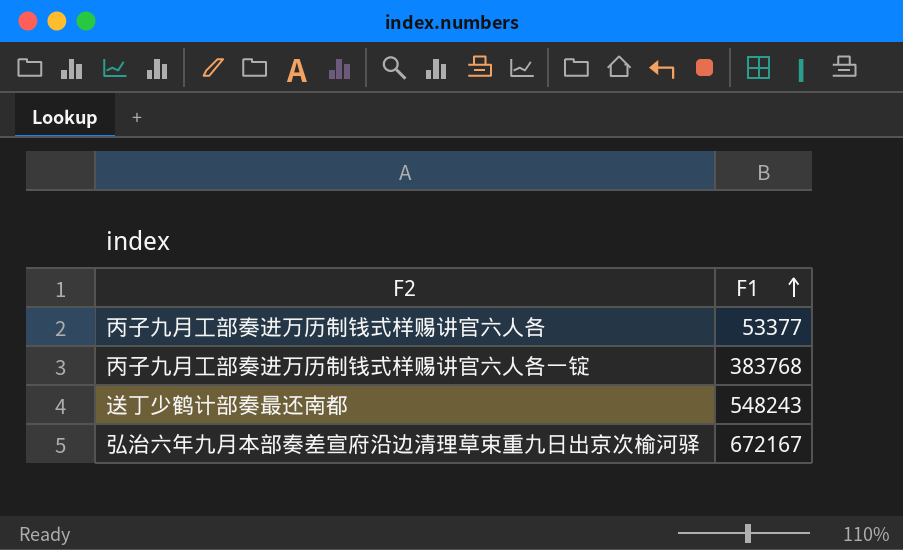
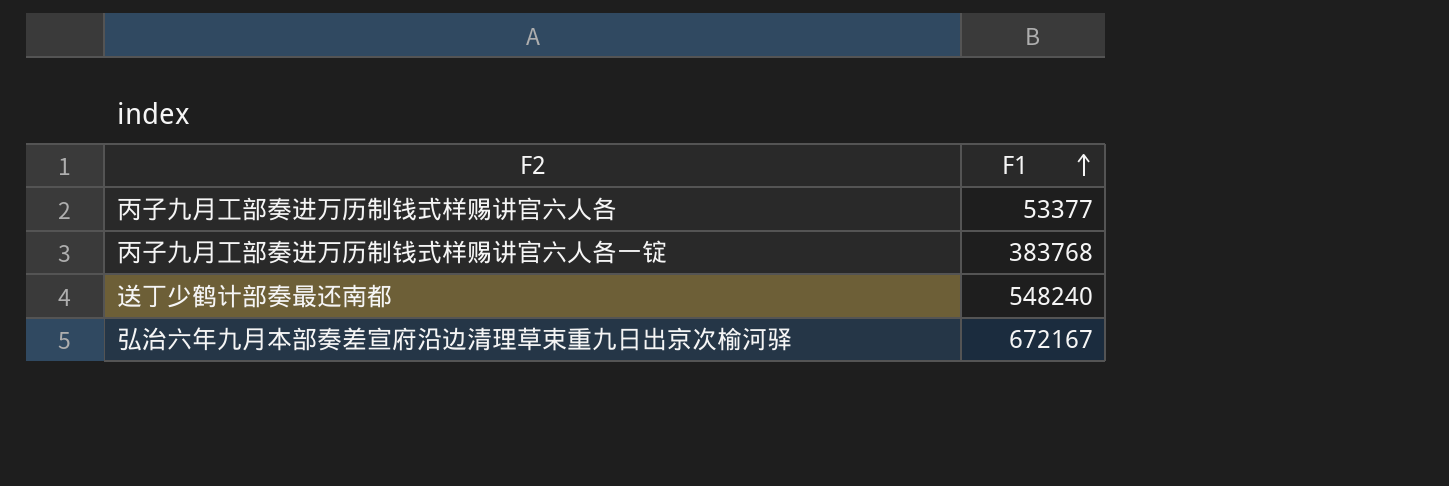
送丁少鹤计部奏最还南都 | F1: 548243 -> 548240

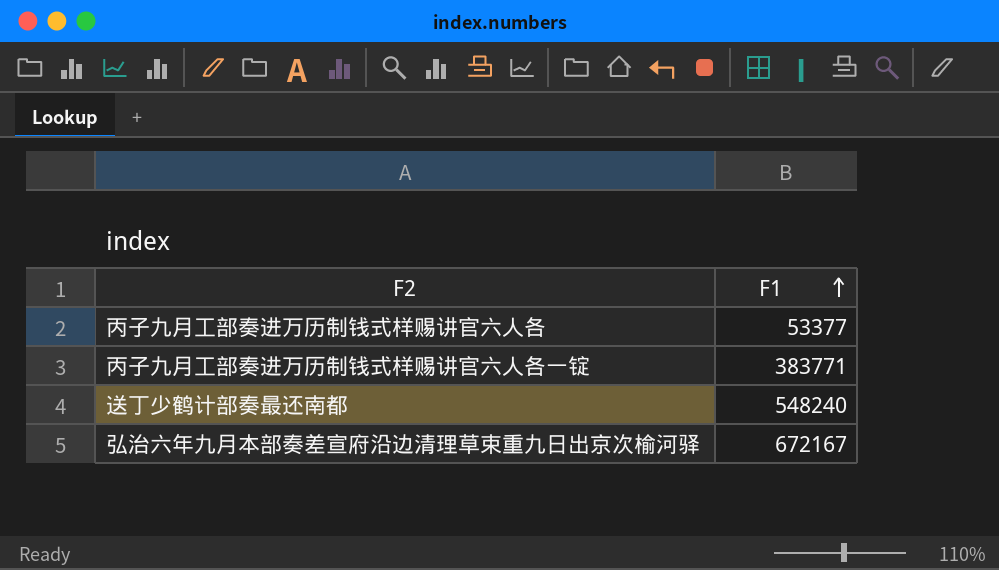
丙子九月工部奏进万历制钱式样赐讲官六人各一锭 | F1: 383768 -> 383771

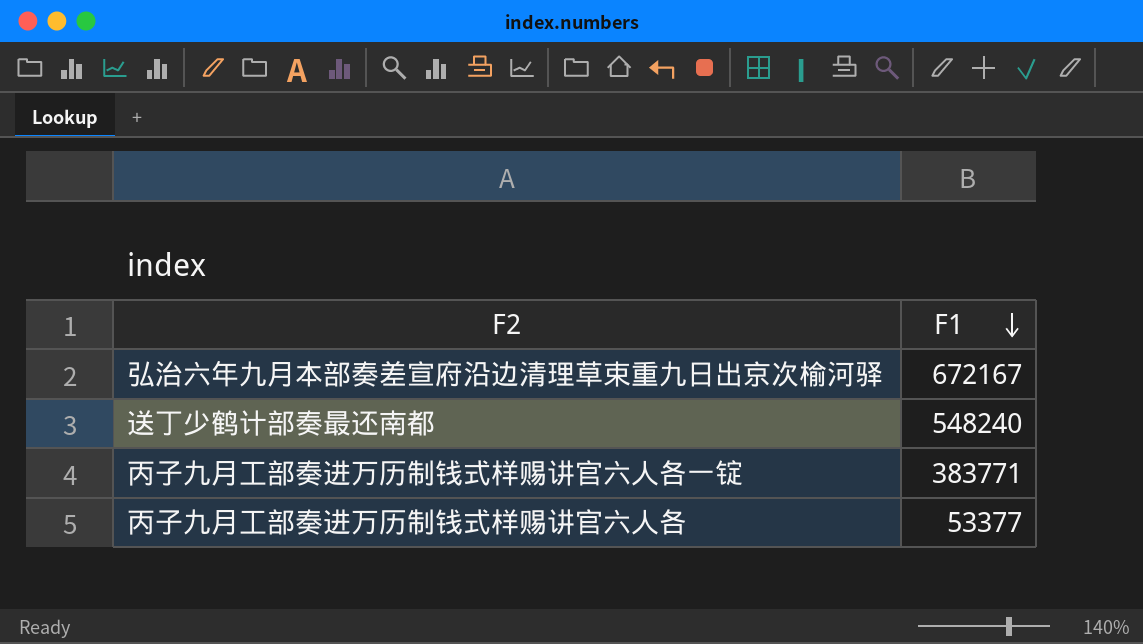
row order: F1 ascending -> F1 descending

